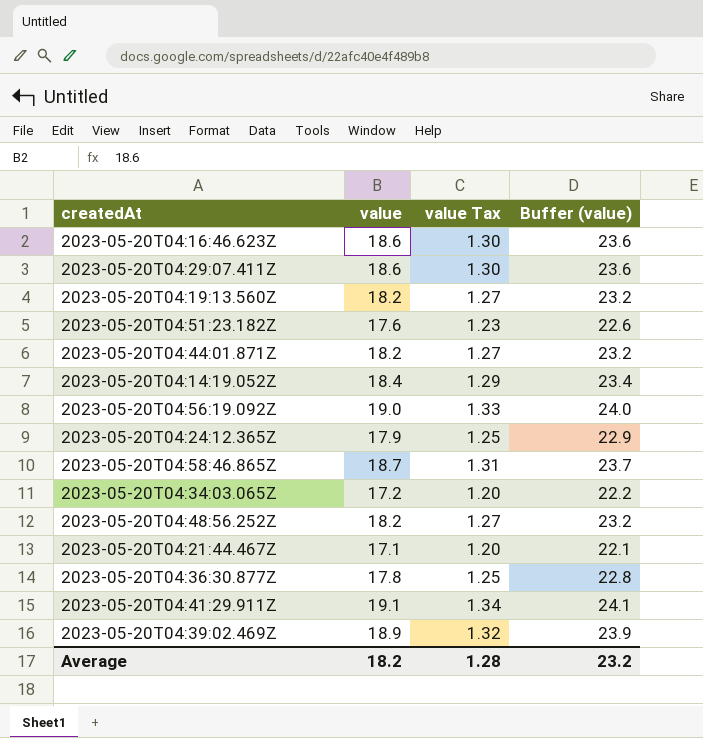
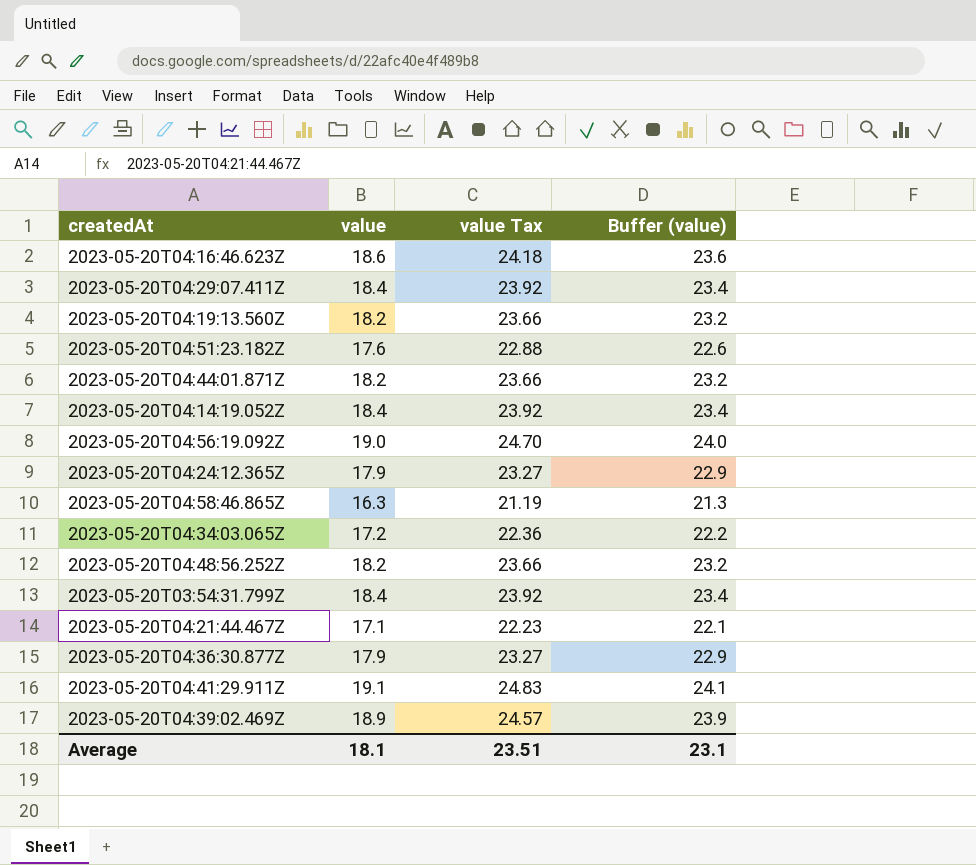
column value Tax | formula: [value] * 0.07 -> [value] * 1.3
2023-05-20T04:29:07.411Z | value: 18.6 -> 18.4
2023-05-20T04:29:07.411Z | Buffer (value): 23.6 -> 23.4
2023-05-20T04:58:46.865Z | value: 18.7 -> 16.3
2023-05-20T04:58:46.865Z | Buffer (value): 23.7 -> 21.3
row 2023-05-20T03:54:31.799Z: none -> 18.4 | 23.92 | 23.4
2023-05-20T04:36:30.877Z | value: 17.8 -> 17.9
2023-05-20T04:36:30.877Z | Buffer (value): 22.8 -> 22.9
Average | value: 18.2 -> 18.1
Average | value Tax: 1.28 -> 23.51
Average | Buffer (value): 23.2 -> 23.1

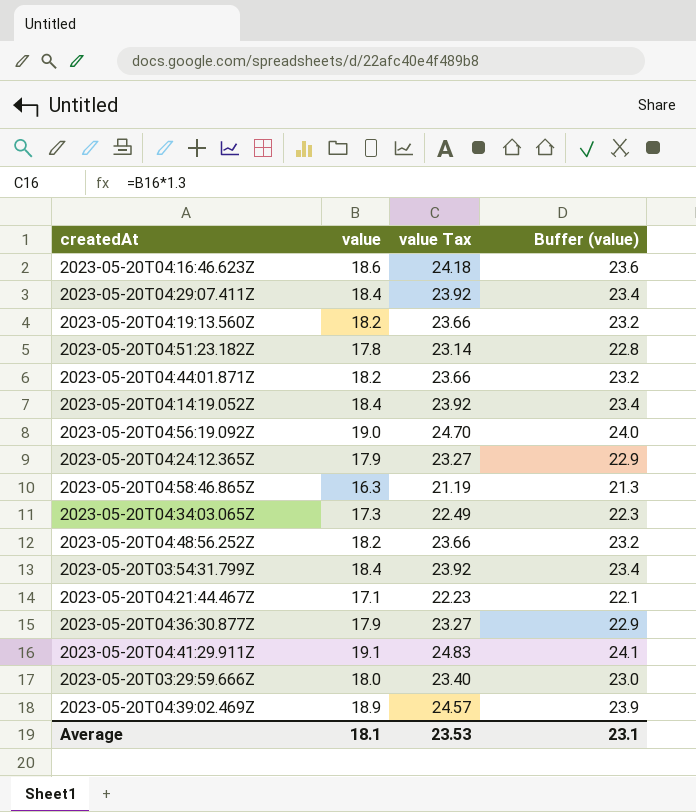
2023-05-20T04:51:23.182Z | value: 17.6 -> 17.8
2023-05-20T04:51:23.182Z | value Tax: 22.88 -> 23.14
2023-05-20T04:51:23.182Z | Buffer (value): 22.6 -> 22.8
2023-05-20T04:34:03.065Z | value: 17.2 -> 17.3
2023-05-20T04:34:03.065Z | value Tax: 22.36 -> 22.49
2023-05-20T04:34:03.065Z | Buffer (value): 22.2 -> 22.3
row 2023-05-20T03:29:59.666Z: none -> 18.0 | 23.40 | 23.0
Average | value Tax: 23.51 -> 23.53

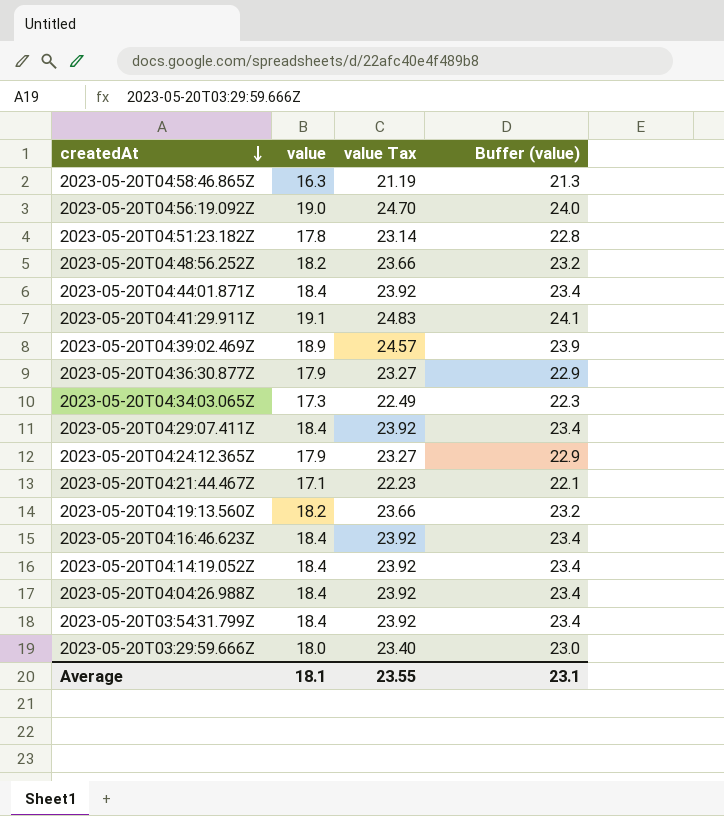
row order: none -> createdAt descending
2023-05-20T04:44:01.871Z | value: 18.2 -> 18.4
2023-05-20T04:44:01.871Z | value Tax: 23.66 -> 23.92
2023-05-20T04:44:01.871Z | Buffer (value): 23.2 -> 23.4
2023-05-20T04:16:46.623Z | value: 18.6 -> 18.4
2023-05-20T04:16:46.623Z | value Tax: 24.18 -> 23.92
2023-05-20T04:16:46.623Z | Buffer (value): 23.6 -> 23.4
row 2023-05-20T04:04:26.988Z: none -> 18.4 | 23.92 | 23.4
Average | value Tax: 23.53 -> 23.55

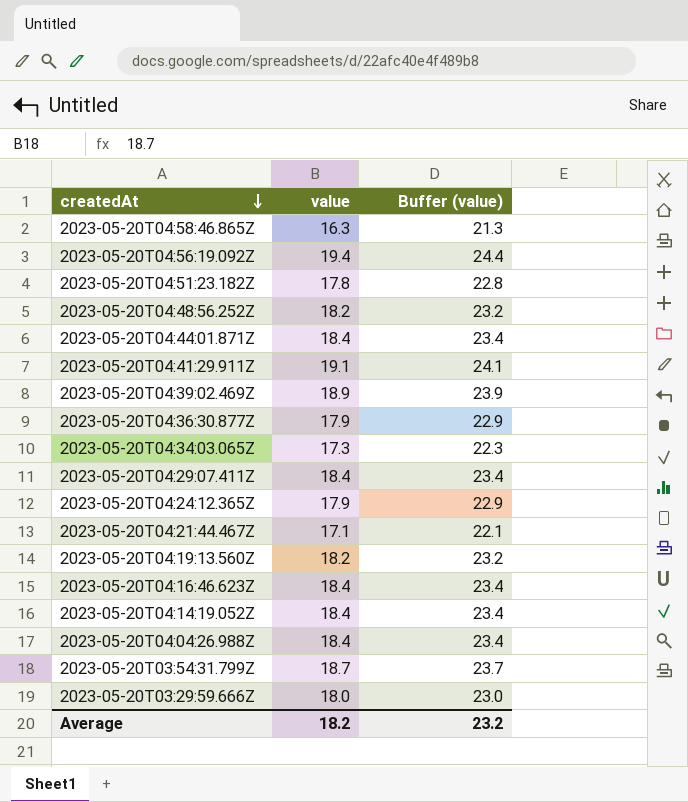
column value Tax | formula: [value] * 1.3 -> none
2023-05-20T04:56:19.092Z | value: 19.0 -> 19.4
2023-05-20T04:56:19.092Z | Buffer (value): 24.0 -> 24.4
2023-05-20T03:54:31.799Z | value: 18.4 -> 18.7
2023-05-20T03:54:31.799Z | Buffer (value): 23.4 -> 23.7
Average | value: 18.1 -> 18.2
Average | Buffer (value): 23.1 -> 23.2

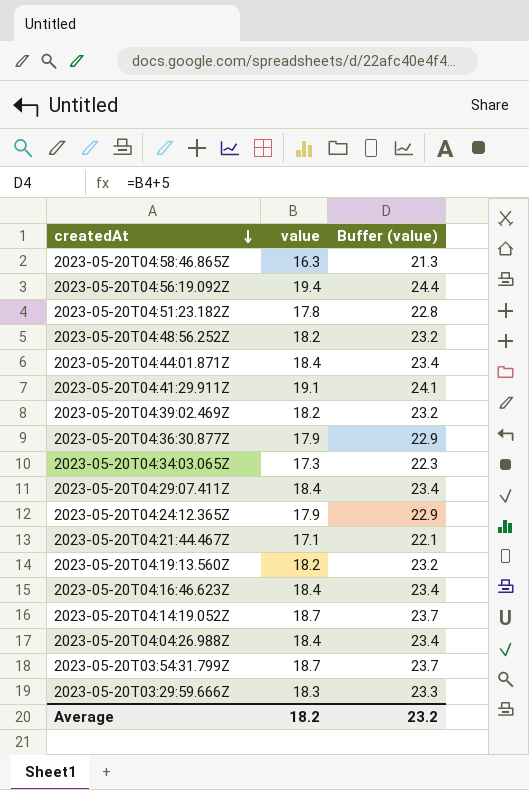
2023-05-20T04:39:02.469Z | value: 18.9 -> 18.2
2023-05-20T04:39:02.469Z | Buffer (value): 23.9 -> 23.2
2023-05-20T04:14:19.052Z | value: 18.4 -> 18.7
2023-05-20T04:14:19.052Z | Buffer (value): 23.4 -> 23.7
2023-05-20T03:29:59.666Z | value: 18.0 -> 18.3
2023-05-20T03:29:59.666Z | Buffer (value): 23.0 -> 23.3

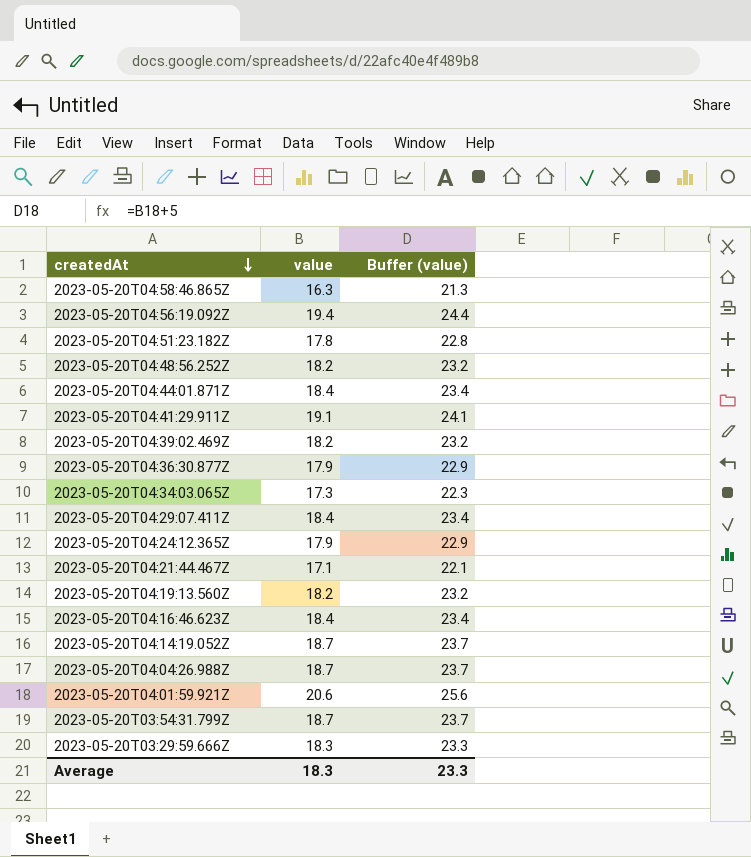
2023-05-20T04:04:26.988Z | value: 18.4 -> 18.7
2023-05-20T04:04:26.988Z | Buffer (value): 23.4 -> 23.7
row 2023-05-20T04:01:59.921Z: none -> 20.6 | 25.6
Average | value: 18.2 -> 18.3
Average | Buffer (value): 23.2 -> 23.3

